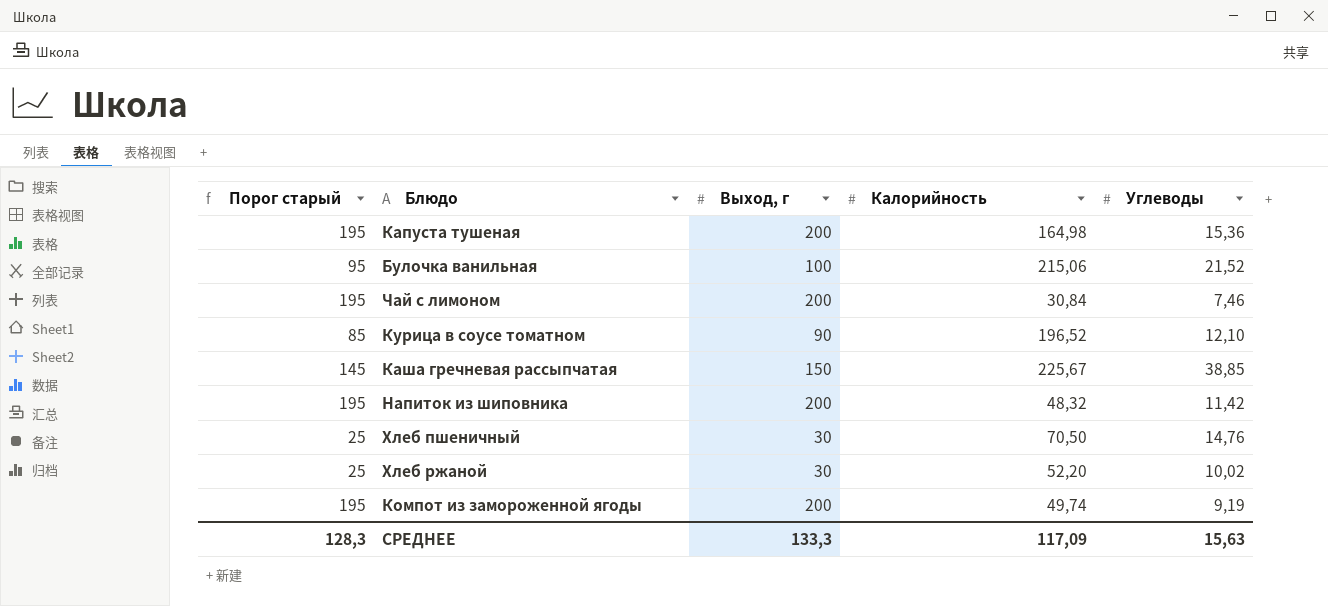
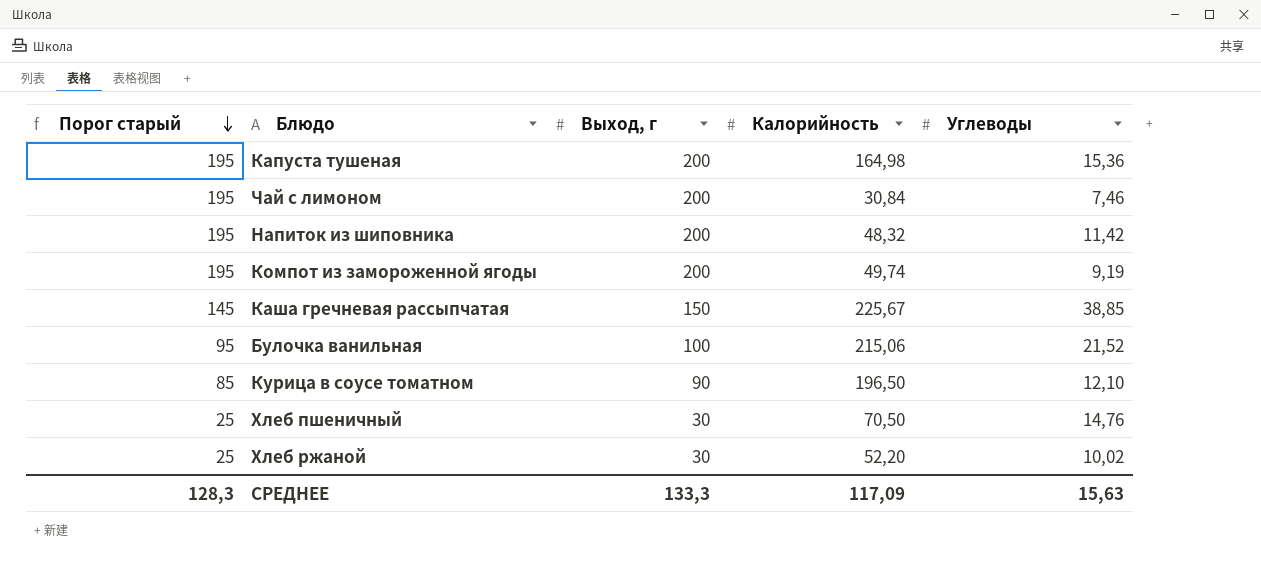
row order: none -> Порог старый descending
Курица в соусе томатном | Калорийность: 196,52 -> 196,50

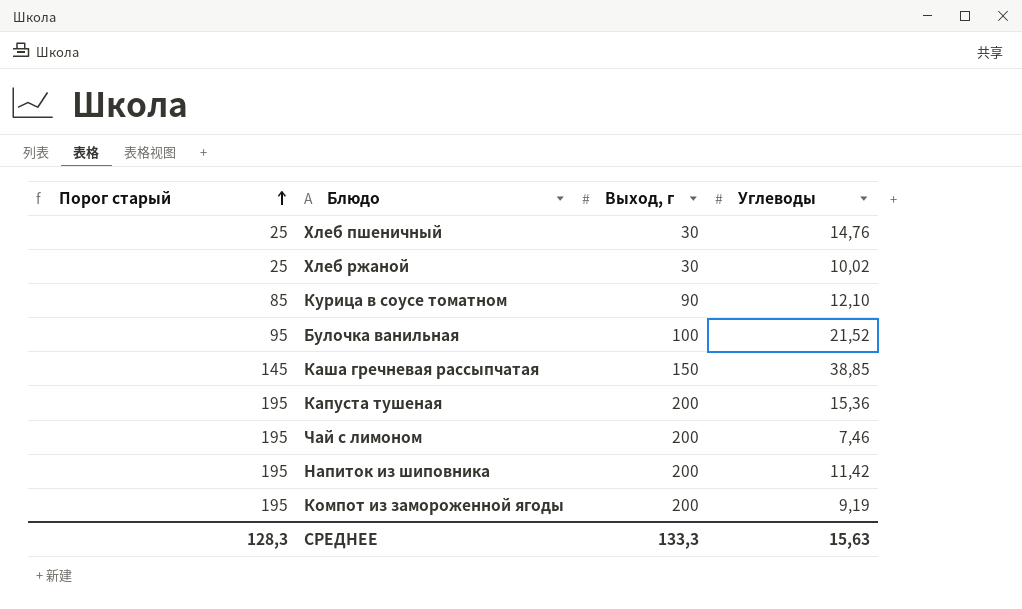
row order: Порог старый descending -> Порог старый ascending
column Калорийность | position: 4 -> none

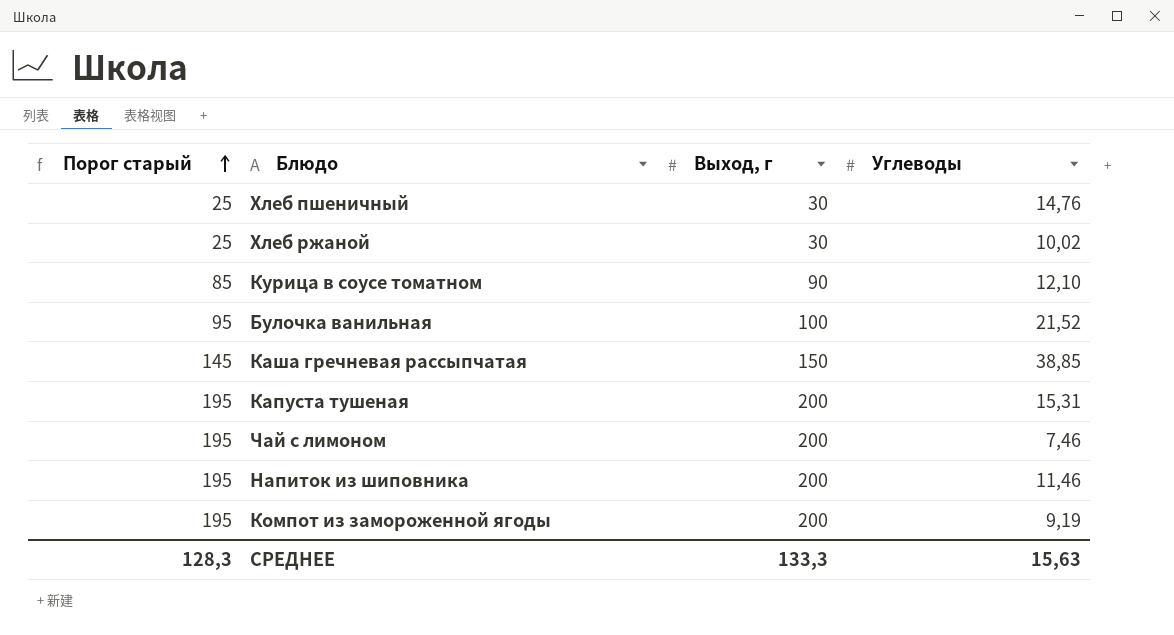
Капуста тушеная | Углеводы: 15,36 -> 15,31
Напиток из шиповника | Углеводы: 11,42 -> 11,46

